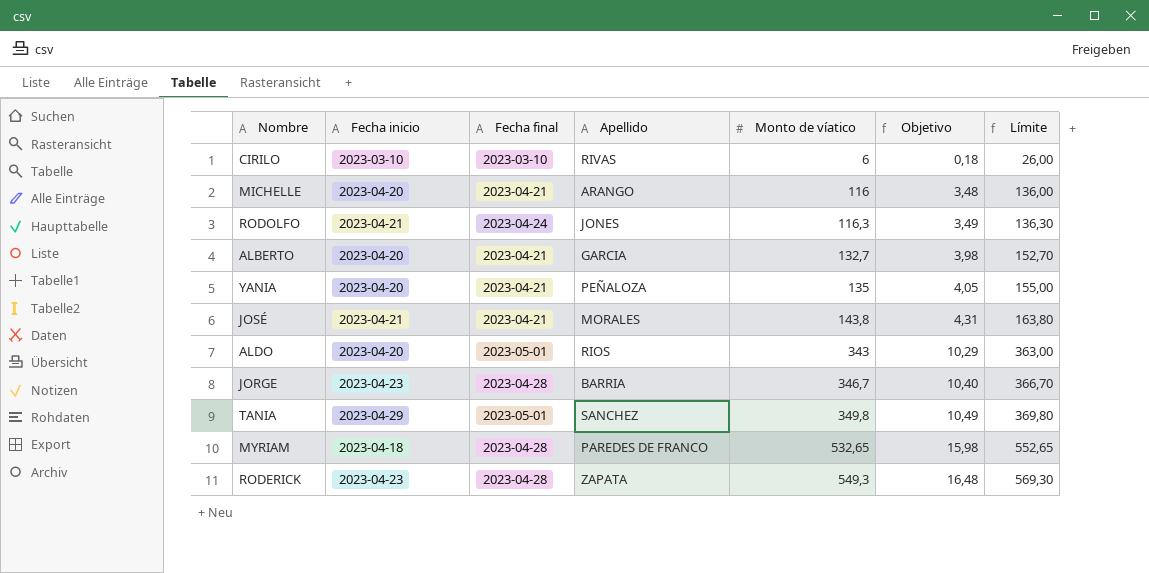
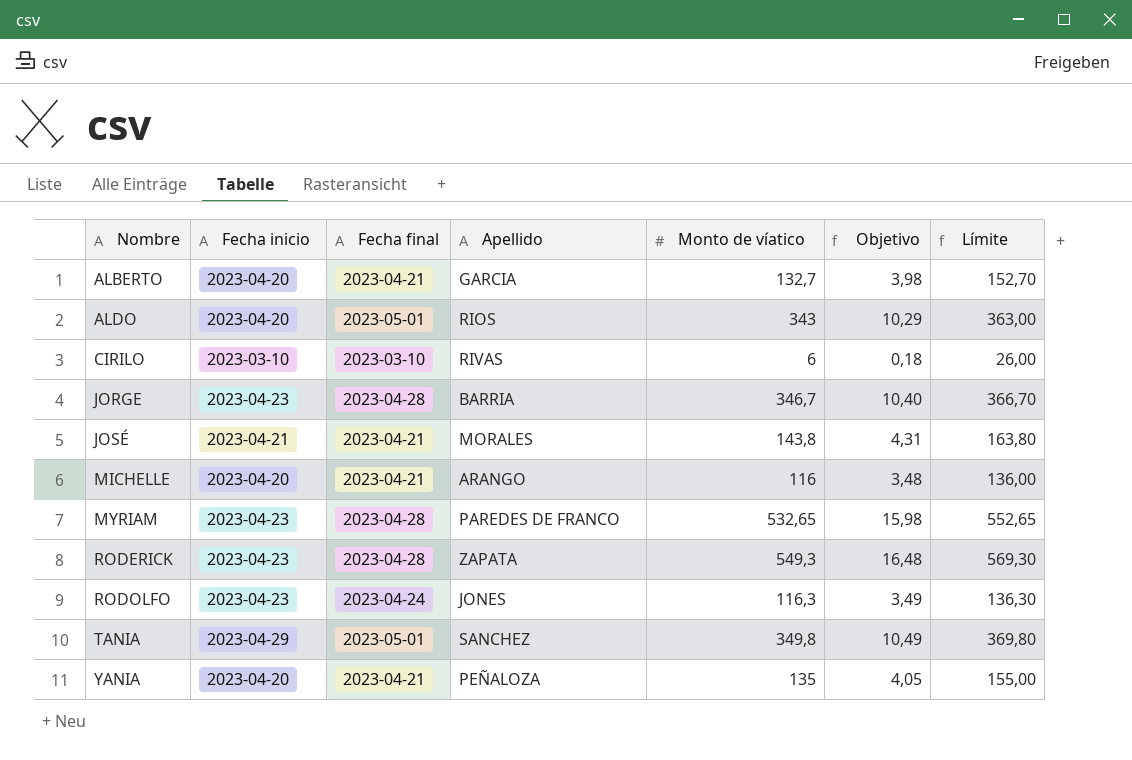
row order: Monto de víatico ascending -> Nombre ascending
MYRIAM | Fecha inicio: 2023-04-18 -> 2023-04-23
RODOLFO | Fecha inicio: 2023-04-21 -> 2023-04-23

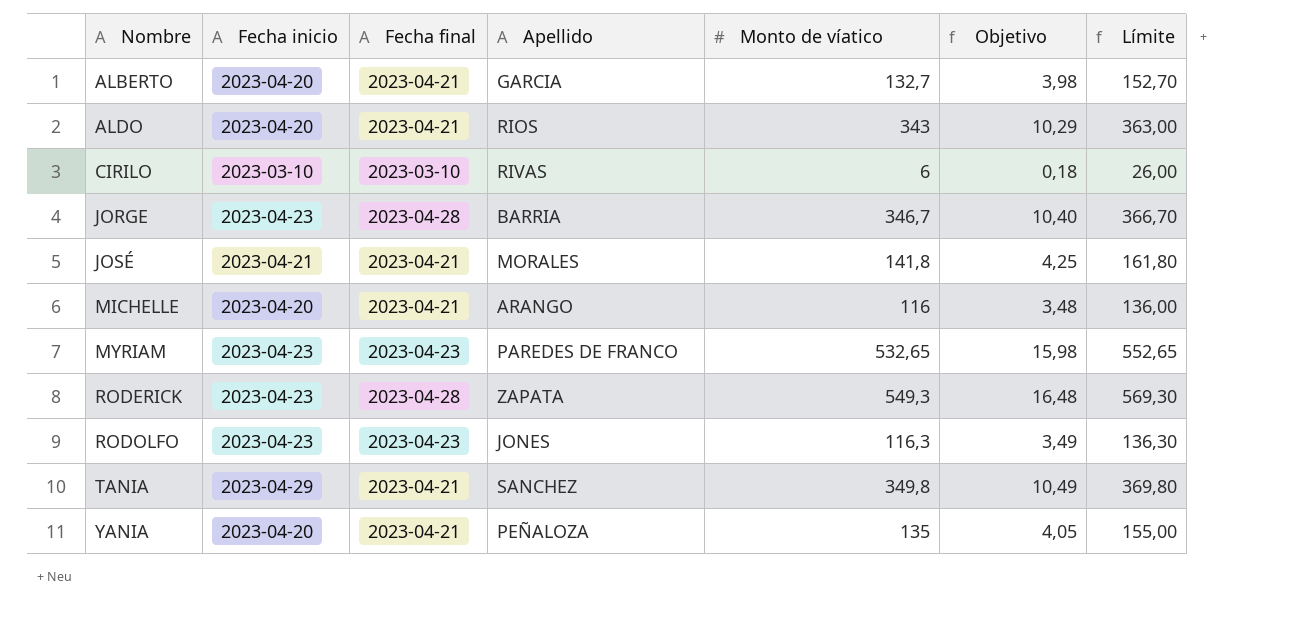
ALDO | Fecha final: 2023-05-01 -> 2023-04-21
JOSÉ | Monto de víatico: 143,8 -> 141,8
JOSÉ | Objetivo: 4,31 -> 4,25
JOSÉ | Límite: 163,80 -> 161,80
MYRIAM | Fecha final: 2023-04-28 -> 2023-04-23
RODOLFO | Fecha final: 2023-04-24 -> 2023-04-23
TANIA | Fecha final: 2023-05-01 -> 2023-04-21

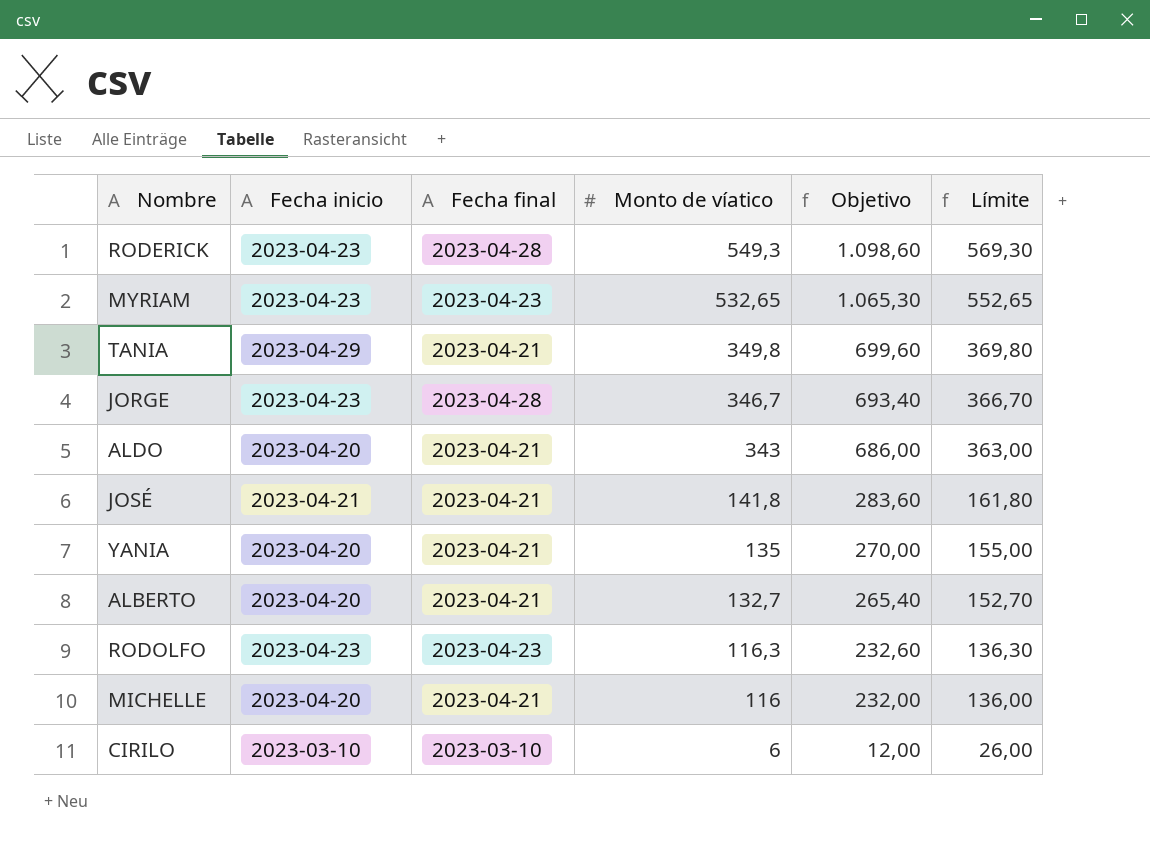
row order: Nombre ascending -> Monto de víatico descending
column Apellido | position: 4 -> none
column Objetivo | formula: [Monto de víatico] * 0,03 -> [Monto de víatico] * 2

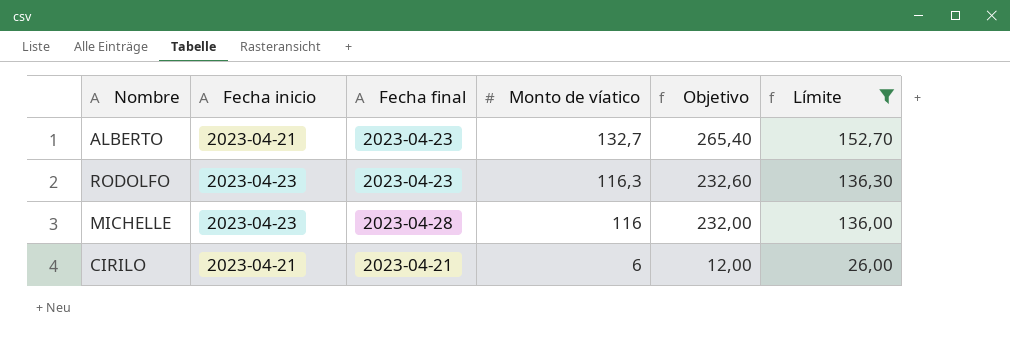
filter: none -> Límite <= 152,70
ALBERTO | Fecha inicio: 2023-04-20 -> 2023-04-21
ALBERTO | Fecha final: 2023-04-21 -> 2023-04-23
MICHELLE | Fecha inicio: 2023-04-20 -> 2023-04-23
MICHELLE | Fecha final: 2023-04-21 -> 2023-04-28
CIRILO | Fecha inicio: 2023-03-10 -> 2023-04-21
CIRILO | Fecha final: 2023-03-10 -> 2023-04-21

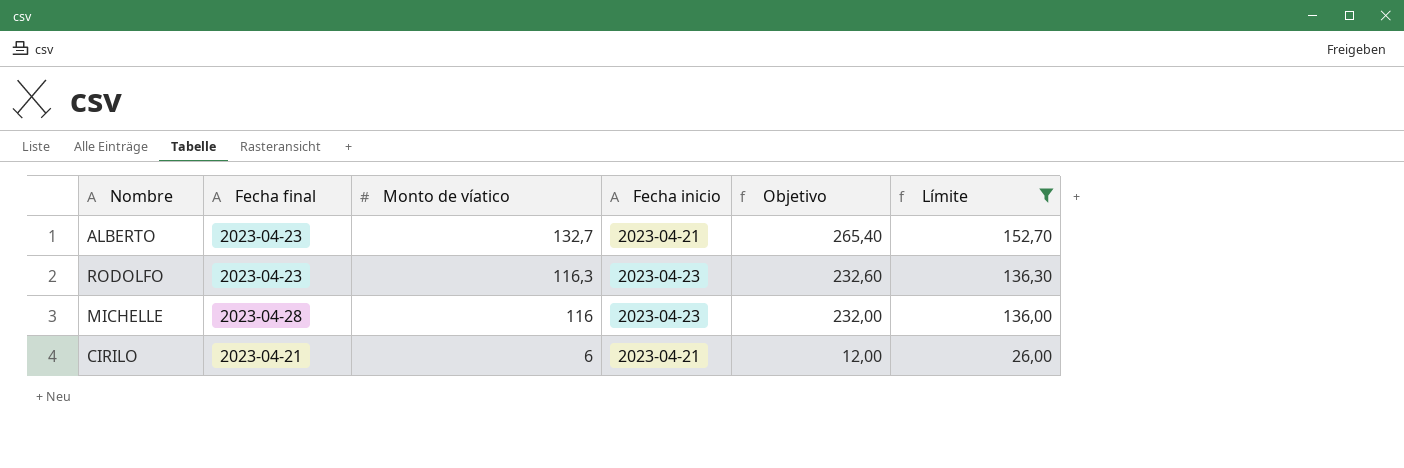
column Fecha inicio | position: 2 -> 4

